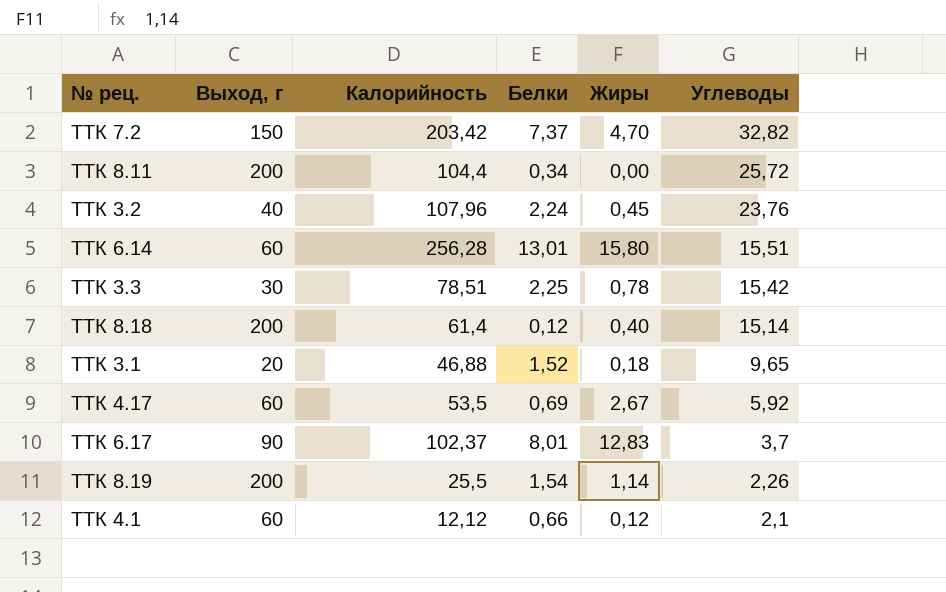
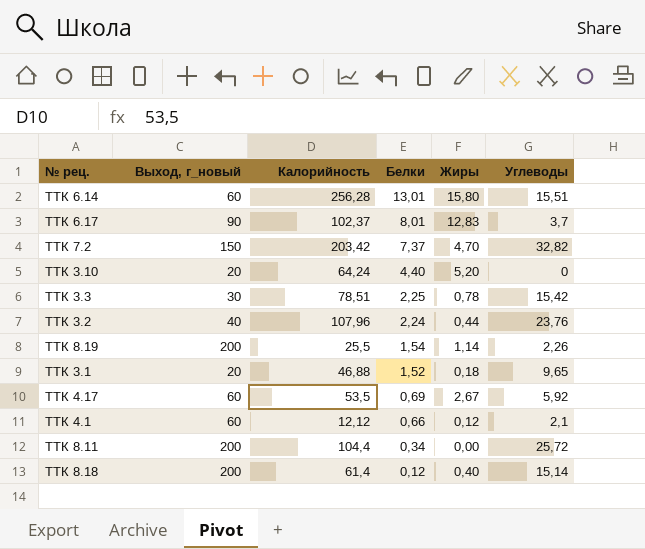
row order: Углеводы descending -> Белки descending
column name: Выход, г -> Выход, г_новый
row ТТК 3.10: none -> 20 | 64,24 | 4,40 | 5,20 | 0
ТТК 3.2 | Жиры: 0,45 -> 0,44

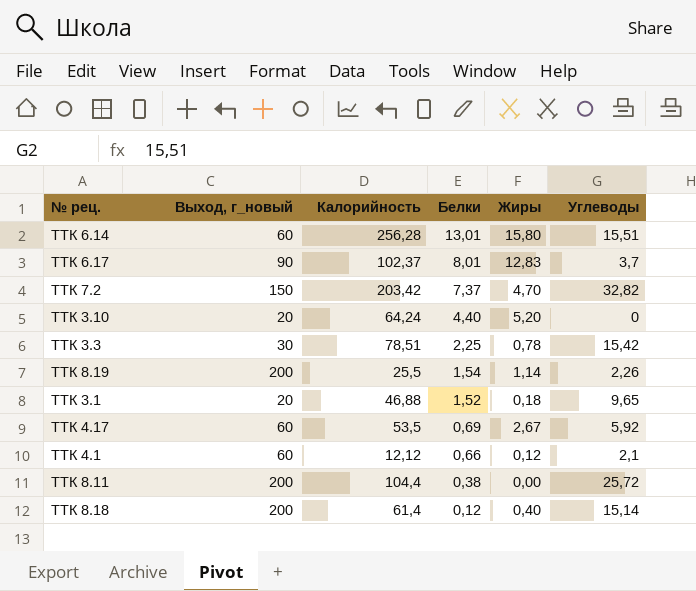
row ТТК 3.2: 40 | 107,96 | 2,24 | 0,44 | 23,76 -> none
ТТК 8.11 | Белки: 0,34 -> 0,38

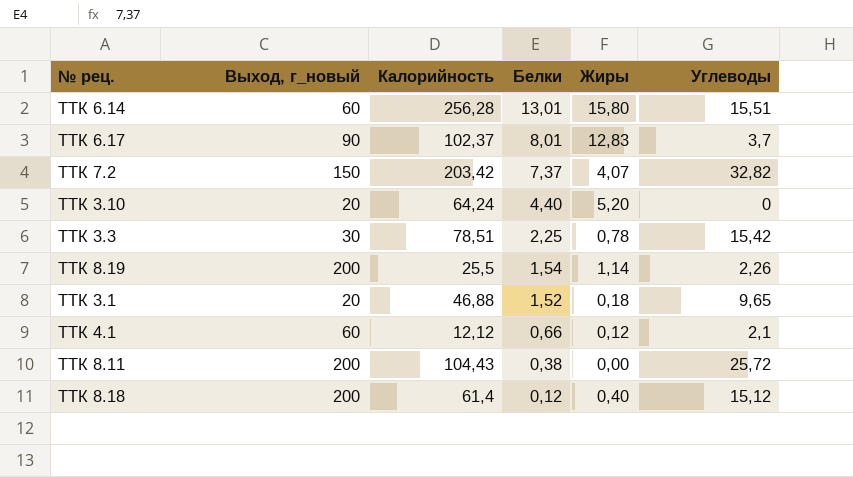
row ТТК 4.17: 60 | 53,5 | 0,69 | 2,67 | 5,92 -> none
ТТК 7.2 | Жиры: 4,70 -> 4,07
ТТК 8.11 | Калорийность: 104,4 -> 104,43
ТТК 8.18 | Углеводы: 15,14 -> 15,12

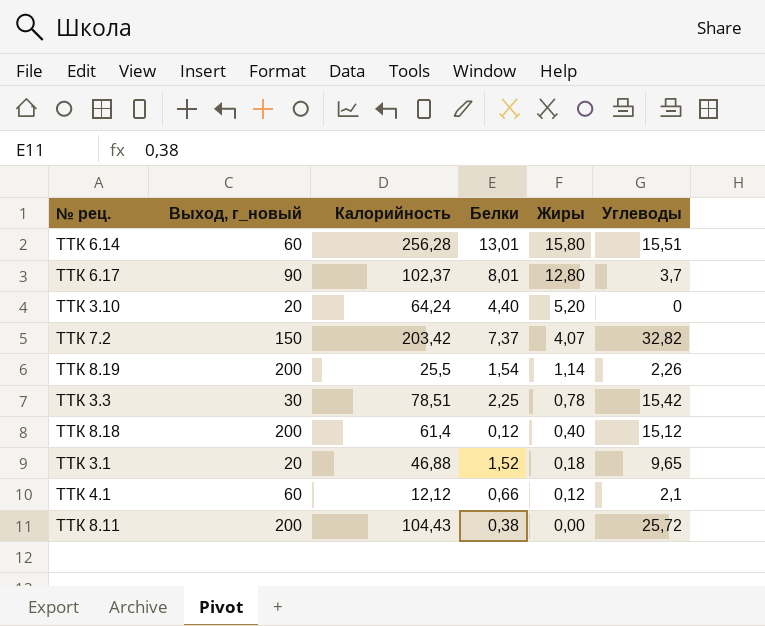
row order: Белки descending -> Жиры descending
ТТК 6.17 | Жиры: 12,83 -> 12,80

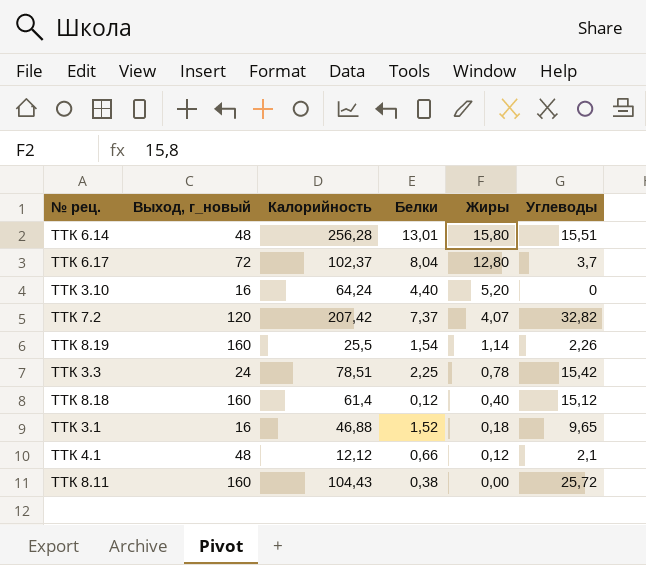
ТТК 6.14 | Выход, г_новый: 60 -> 48
ТТК 6.17 | Выход, г_новый: 90 -> 72
ТТК 6.17 | Белки: 8,01 -> 8,04
ТТК 3.10 | Выход, г_новый: 20 -> 16
ТТК 7.2 | Выход, г_новый: 150 -> 120
ТТК 7.2 | Калорийность: 203,42 -> 207,42
ТТК 8.19 | Выход, г_новый: 200 -> 160
ТТК 3.3 | Выход, г_новый: 30 -> 24
ТТК 8.18 | Выход, г_новый: 200 -> 160
ТТК 3.1 | Выход, г_новый: 20 -> 16
ТТК 4.1 | Выход, г_новый: 60 -> 48
ТТК 8.11 | Выход, г_новый: 200 -> 160

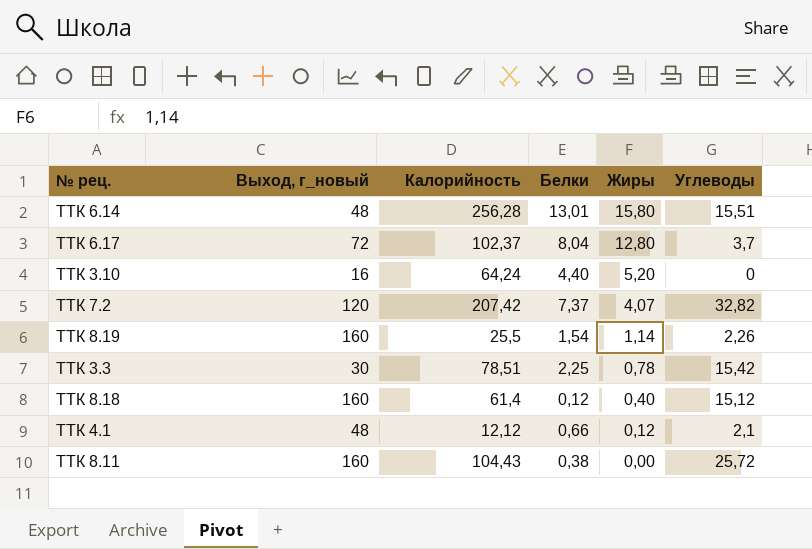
row ТТК 3.1: 16 | 46,88 | 1,52 | 0,18 | 9,65 -> none
ТТК 3.3 | Выход, г_новый: 24 -> 30

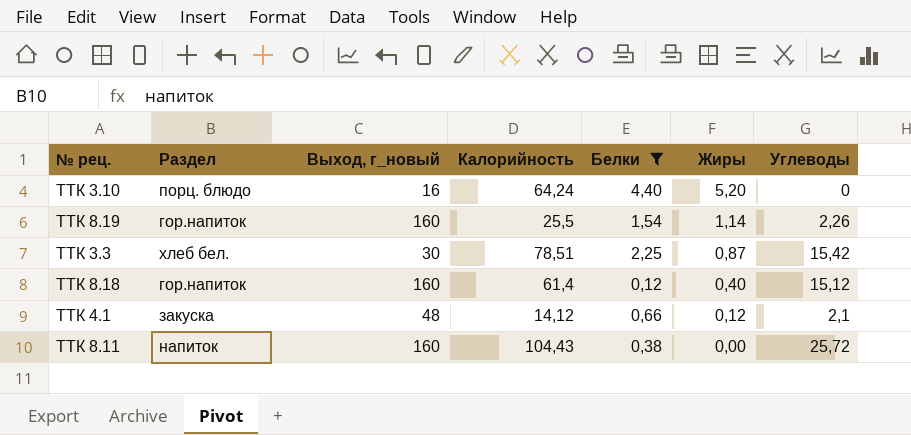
filter: none -> Белки <= 4,40
column Раздел | position: none -> 2
ТТК 3.3 | Жиры: 0,78 -> 0,87
ТТК 4.1 | Калорийность: 12,12 -> 14,12

